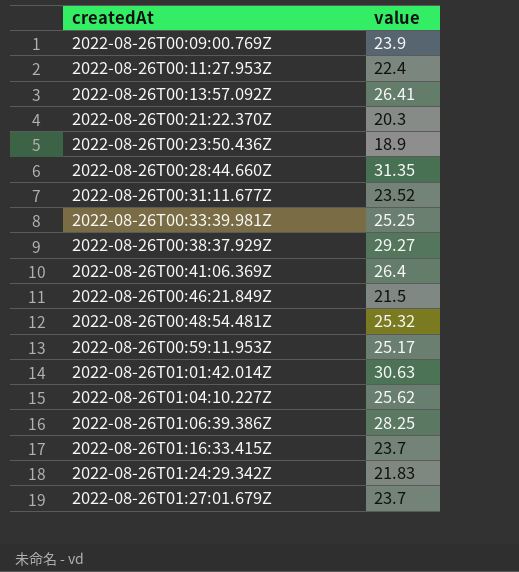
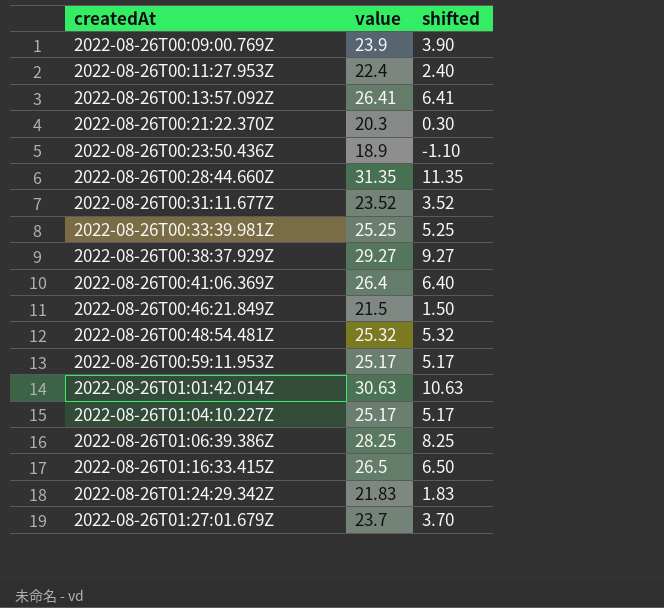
column shifted | formula: none -> [value] - 20
2022-08-26T01:04:10.227Z | value: 25.62 -> 25.17
2022-08-26T01:16:33.415Z | value: 23.7 -> 26.5

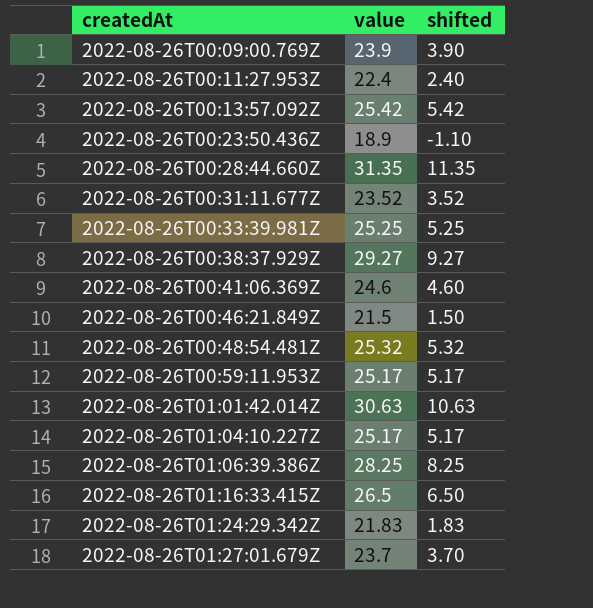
row 2022-08-26T00:21:22.370Z: 20.3 | 0.30 -> none
2022-08-26T00:13:57.092Z | value: 26.41 -> 25.42
2022-08-26T00:13:57.092Z | shifted: 6.41 -> 5.42
2022-08-26T00:41:06.369Z | value: 26.4 -> 24.6
2022-08-26T00:41:06.369Z | shifted: 6.40 -> 4.60

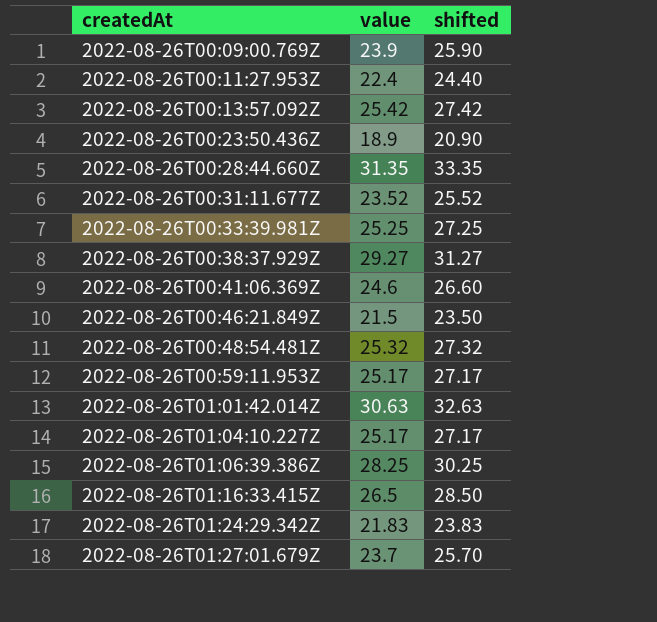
column shifted | formula: [value] - 20 -> [value] + 2

